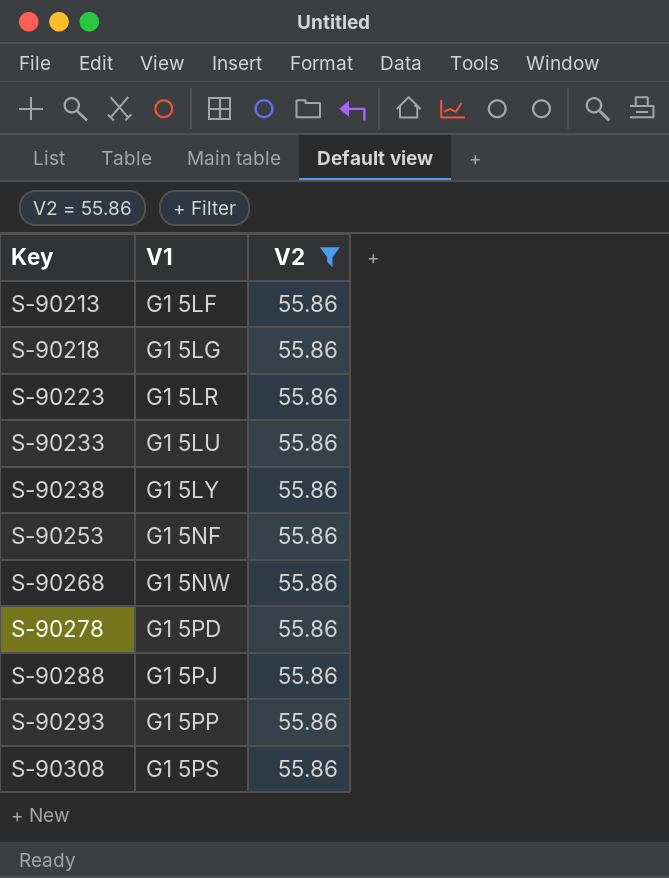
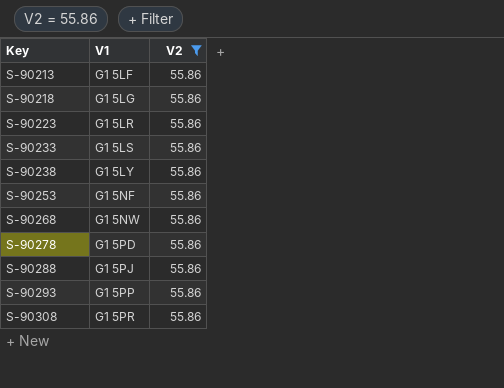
S-90233 | V1: G1 5LU -> G1 5LS
S-90308 | V1: G1 5PS -> G1 5PR

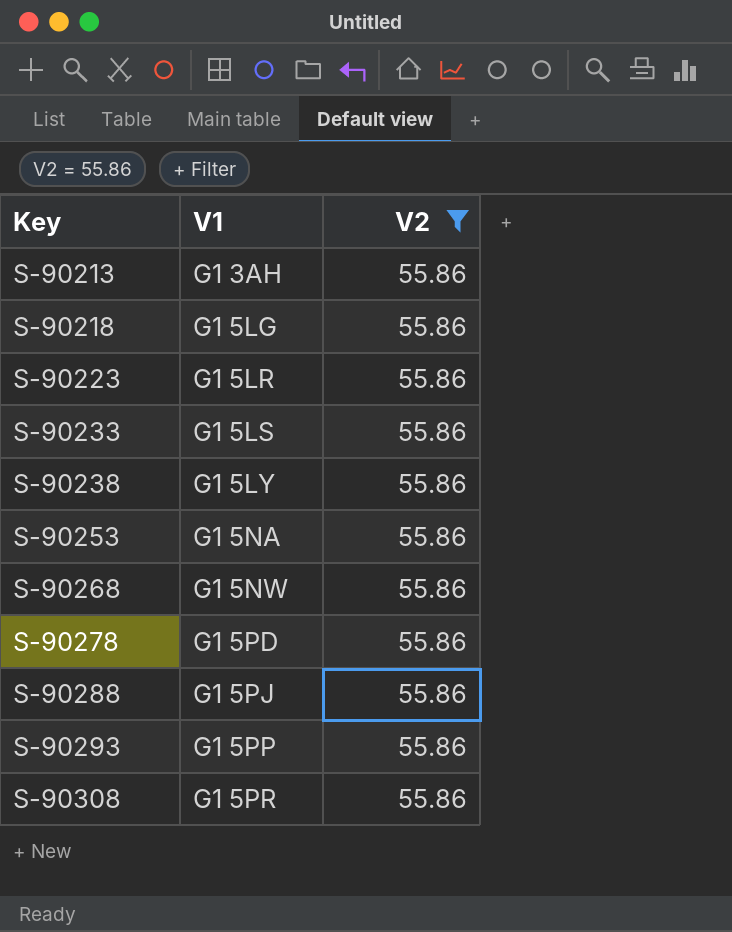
S-90213 | V1: G1 5LF -> G1 3AH
S-90253 | V1: G1 5NF -> G1 5NA

